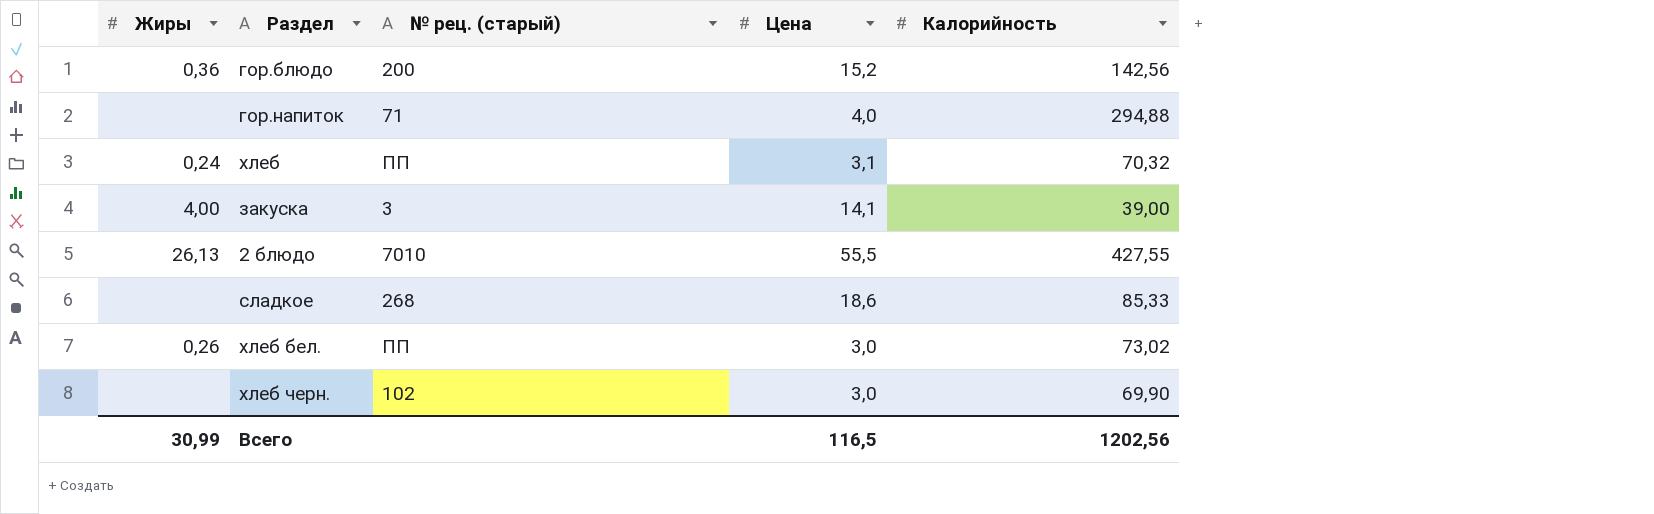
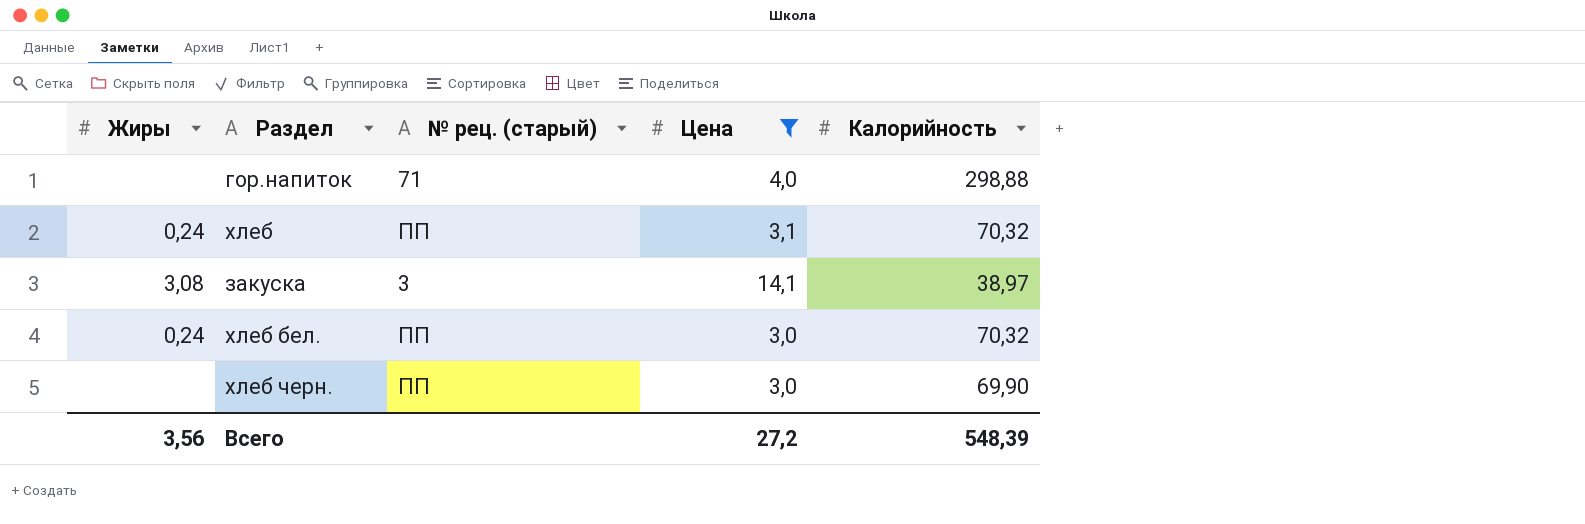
filter: none -> Цена <= 14,1
гор.напиток | Калорийность: 294,88 -> 298,88
закуска | Жиры: 4,00 -> 3,08
закуска | Калорийность: 39,00 -> 38,97
хлеб бел. | Жиры: 0,26 -> 0,24
хлеб бел. | Калорийность: 73,02 -> 70,32
хлеб черн. | № рец. (старый): 102 -> ПП
Всего | Жиры: 30,99 -> 3,56
Всего | Цена: 116,5 -> 27,2
Всего | Калорийность: 1202,56 -> 548,39

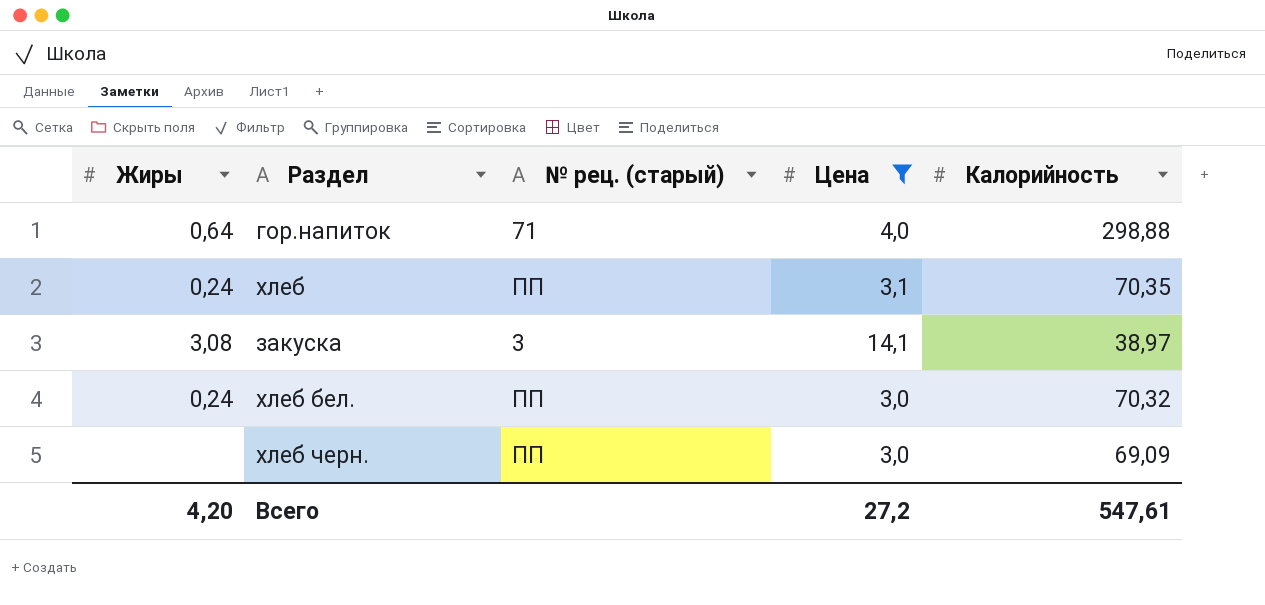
гор.напиток | Жиры: none -> 0,64
хлеб | Калорийность: 70,32 -> 70,35
хлеб черн. | Калорийность: 69,90 -> 69,09
Всего | Жиры: 3,56 -> 4,20
Всего | Калорийность: 548,39 -> 547,61

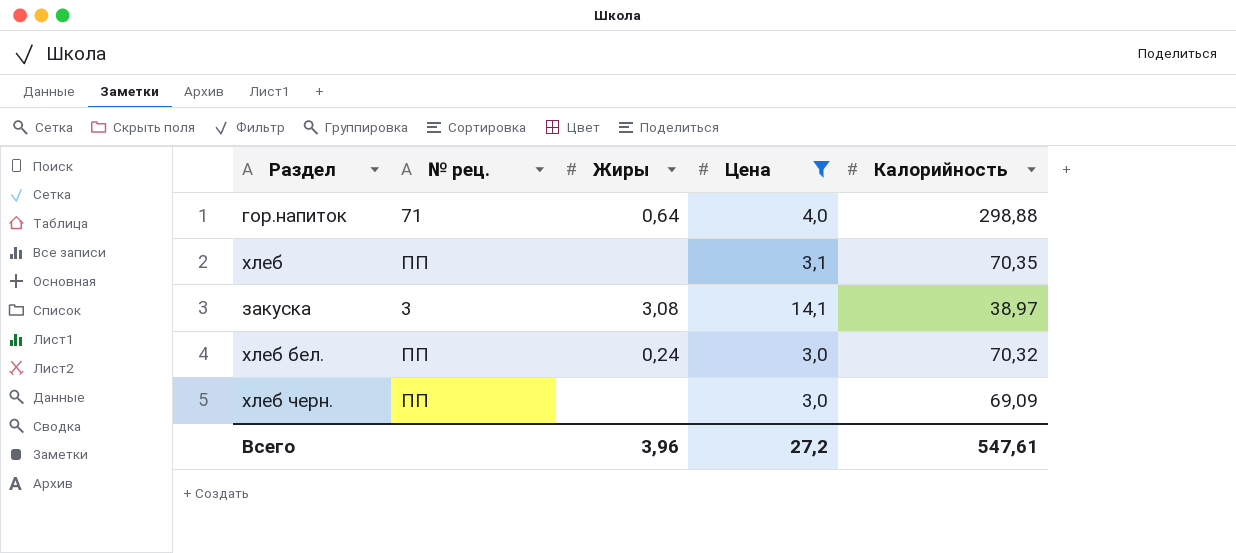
column name: № рец. (старый) -> № рец.
column Жиры | position: 1 -> 3
хлеб | Жиры: 0,24 -> none
Всего | Жиры: 4,20 -> 3,96

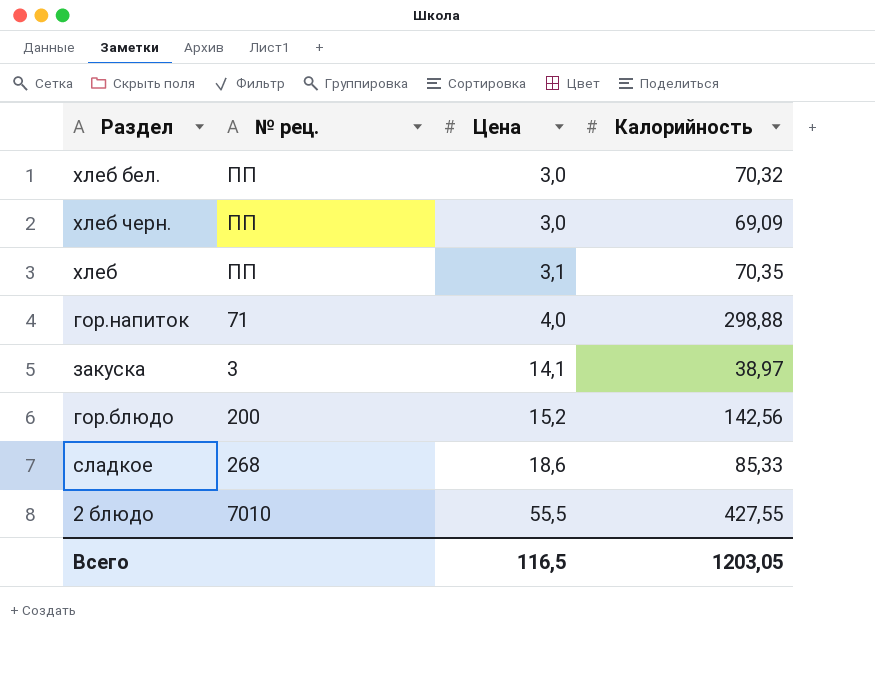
filter: Цена <= 14,1 -> none
row order: none -> Цена ascending
column Жиры | position: 3 -> none
Всего | Цена: 27,2 -> 116,5
Всего | Калорийность: 547,61 -> 1203,05

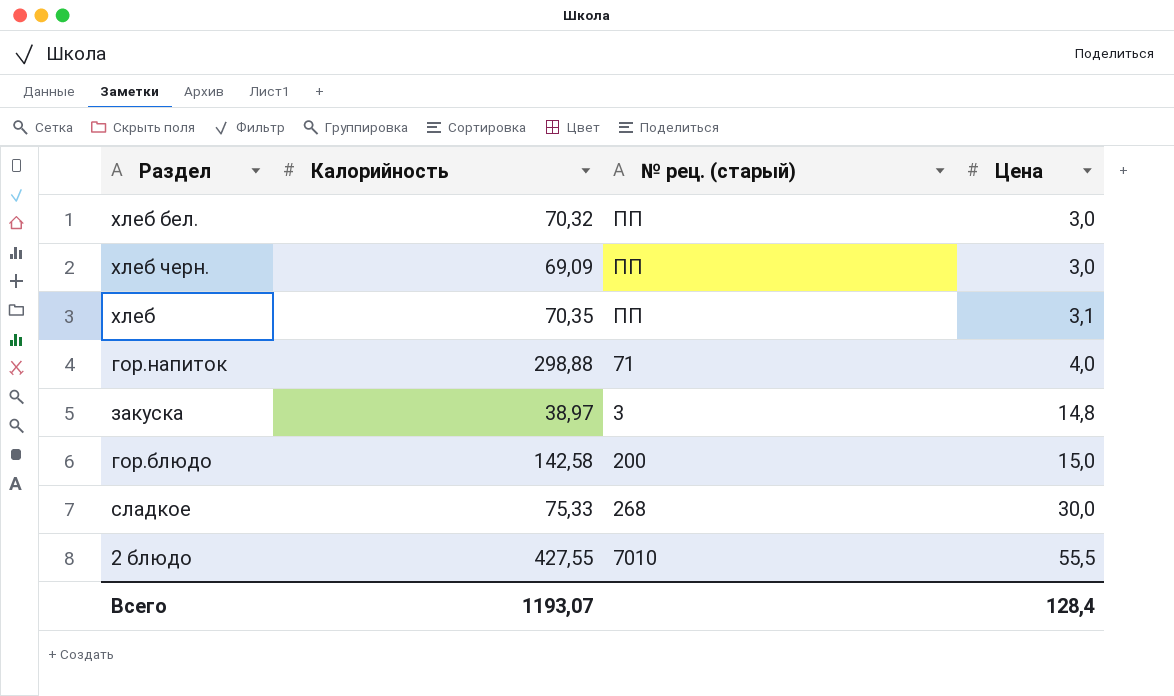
column Калорийность | position: 4 -> 2
column name: № рец. -> № рец. (старый)
закуска | Цена: 14,1 -> 14,8
гор.блюдо | Калорийность: 142,56 -> 142,58
гор.блюдо | Цена: 15,2 -> 15,0
сладкое | Калорийность: 85,33 -> 75,33
сладкое | Цена: 18,6 -> 30,0
Всего | Калорийность: 1203,05 -> 1193,07
Всего | Цена: 116,5 -> 128,4

